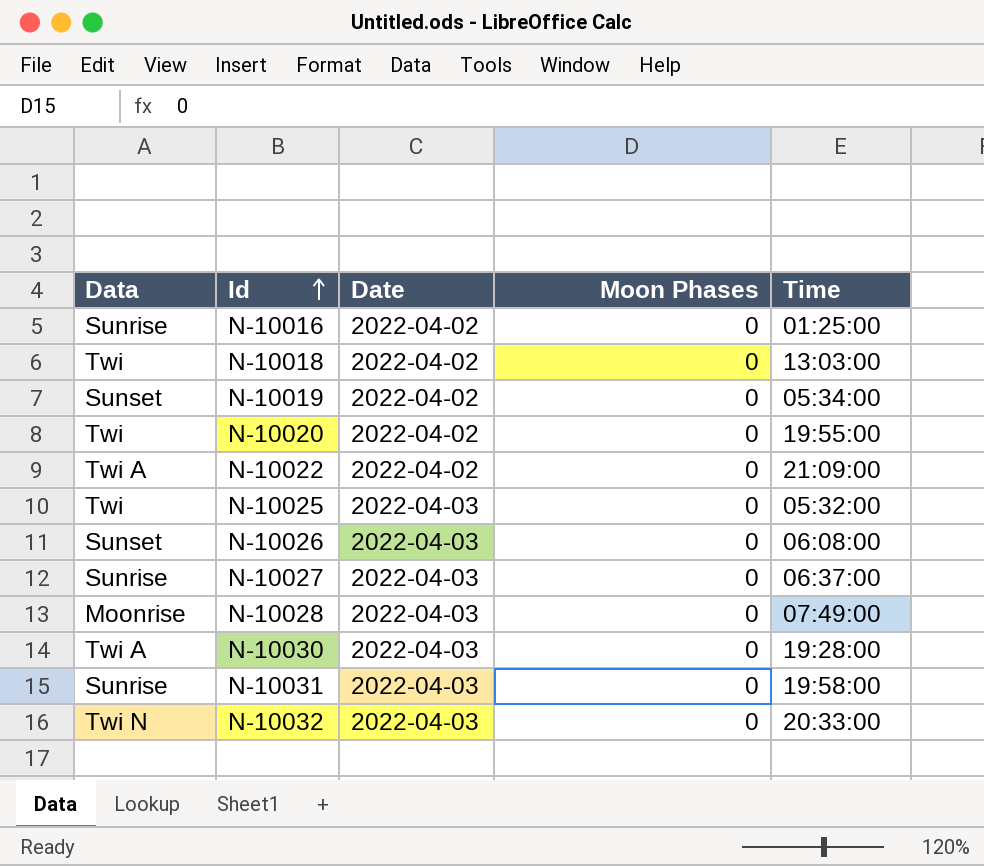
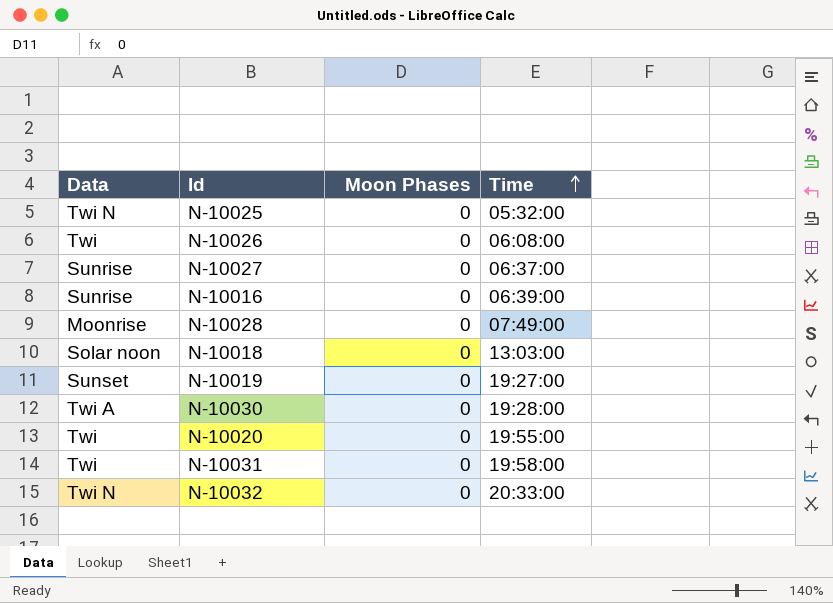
row order: Id ascending -> Time ascending
column Date | position: 3 -> none
row N-10022: Twi A | 2022-04-02 | 0 | 21:09:00 -> none
N-10025 | Data: Twi -> Twi N
N-10026 | Data: Sunset -> Twi
N-10016 | Time: 01:25:00 -> 06:39:00
N-10018 | Data: Twi -> Solar noon
N-10019 | Time: 05:34:00 -> 19:27:00
N-10031 | Data: Sunrise -> Twi

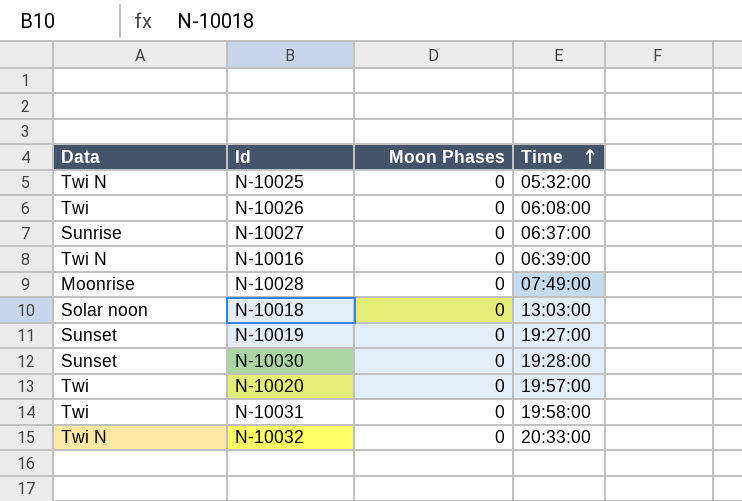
N-10016 | Data: Sunrise -> Twi N
N-10030 | Data: Twi A -> Sunset
N-10020 | Time: 19:55:00 -> 19:57:00

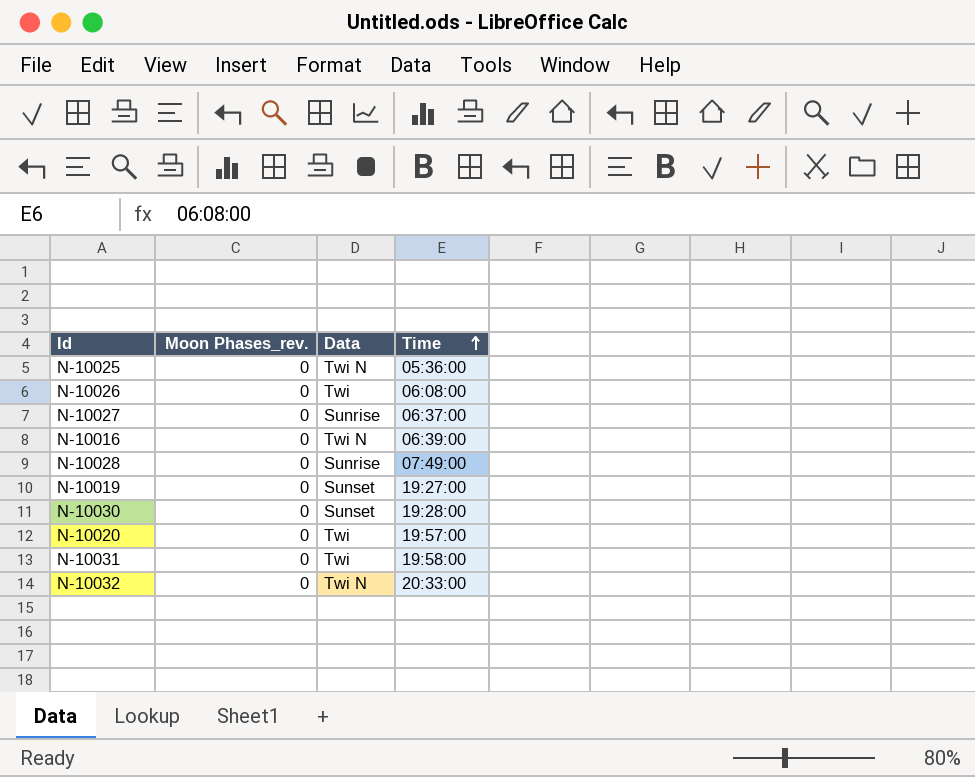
column name: Moon Phases -> Moon Phases_rev.
column Data | position: 1 -> 3
row N-10018: Solar noon | 0 | 13:03:00 -> none
N-10025 | Time: 05:32:00 -> 05:36:00
N-10028 | Data: Moonrise -> Sunrise

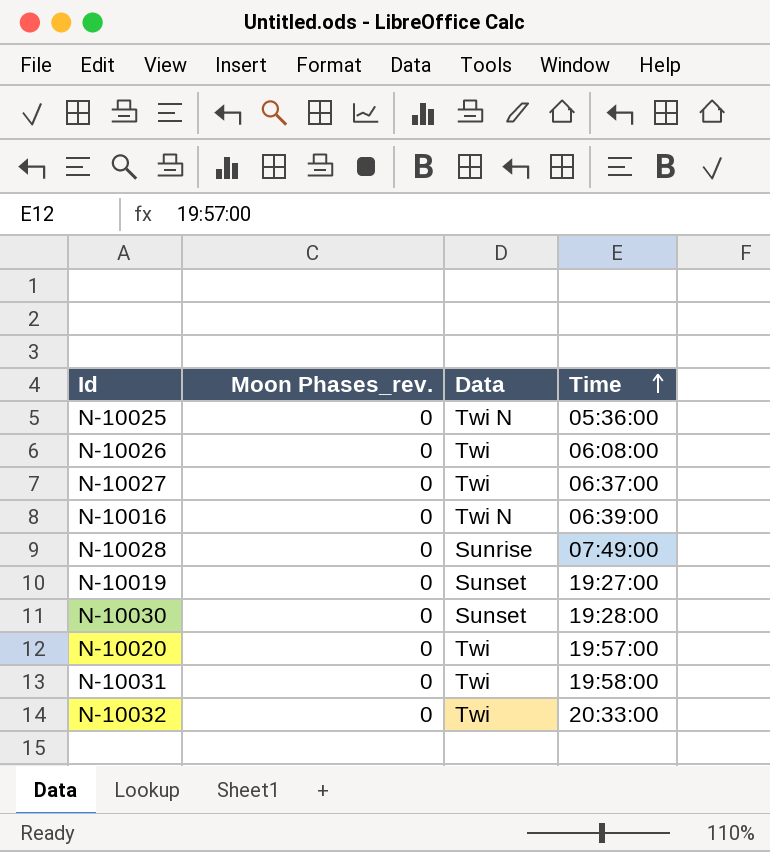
N-10027 | Data: Sunrise -> Twi
N-10032 | Data: Twi N -> Twi

